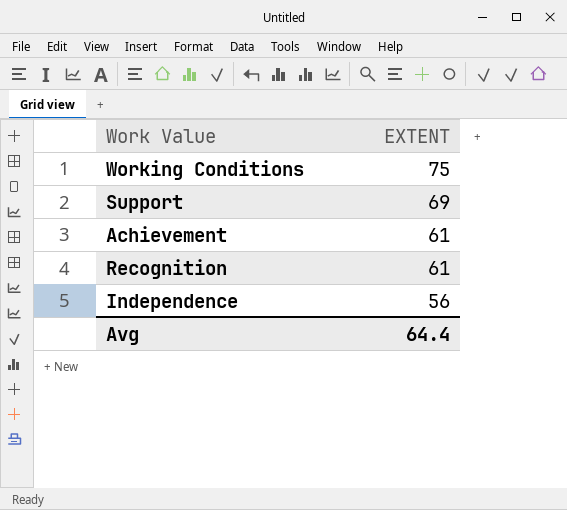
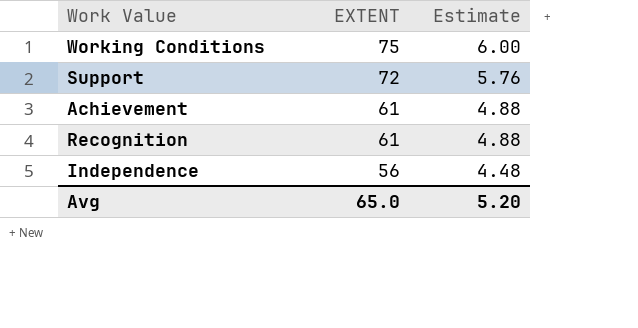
column Estimate | formula: none -> [EXTENT] * 0.08
Support | EXTENT: 69 -> 72
Avg | EXTENT: 64.4 -> 65.0

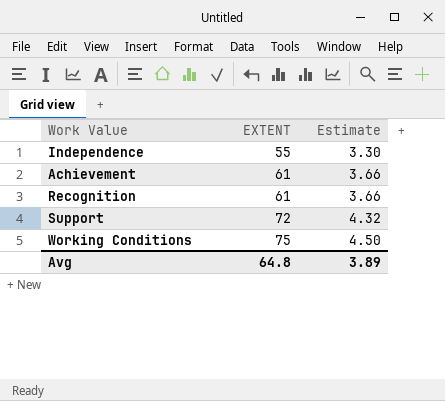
row order: EXTENT descending -> EXTENT ascending
column Estimate | formula: [EXTENT] * 0.08 -> [EXTENT] * 0.06
Independence | EXTENT: 56 -> 55
Avg | EXTENT: 65.0 -> 64.8
Avg | Estimate: 5.20 -> 3.89

